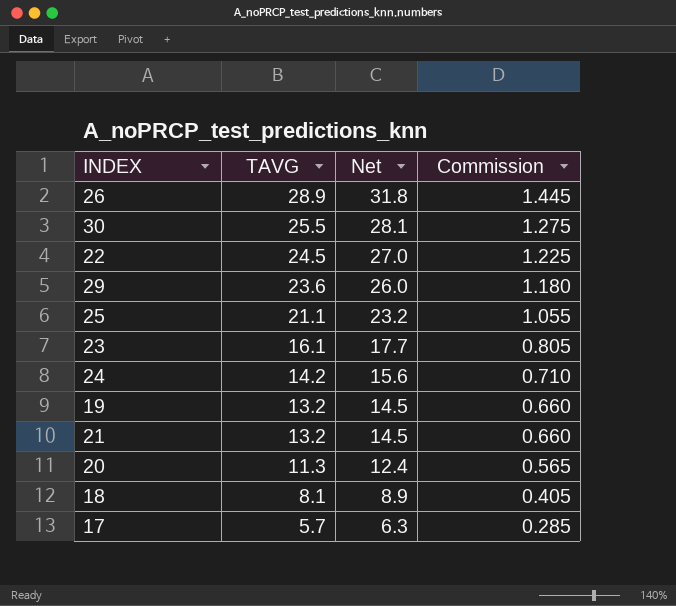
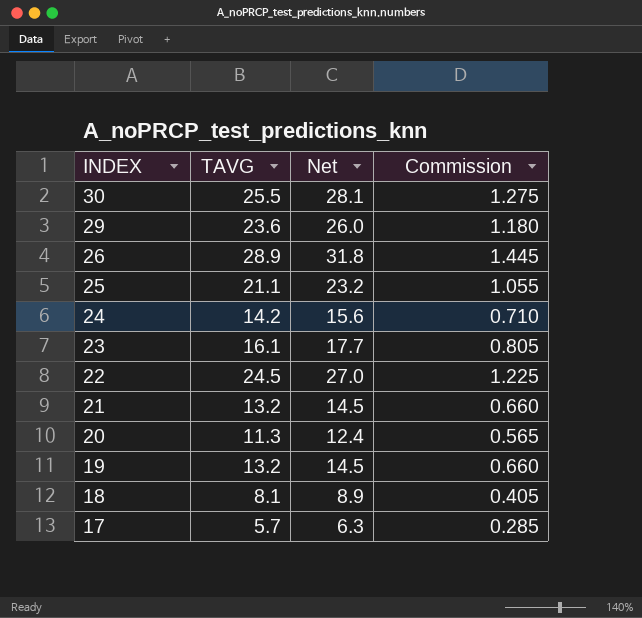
row order: TAVG descending -> INDEX descending

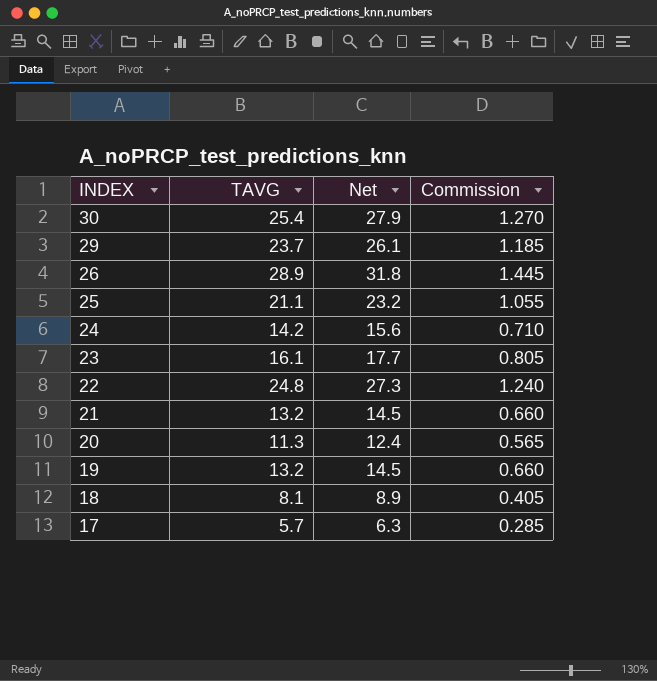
30 | TAVG: 25.5 -> 25.4
30 | Net: 28.1 -> 27.9
30 | Commission: 1.275 -> 1.270
29 | TAVG: 23.6 -> 23.7
29 | Net: 26.0 -> 26.1
29 | Commission: 1.180 -> 1.185
22 | TAVG: 24.5 -> 24.8
22 | Net: 27.0 -> 27.3
22 | Commission: 1.225 -> 1.240

